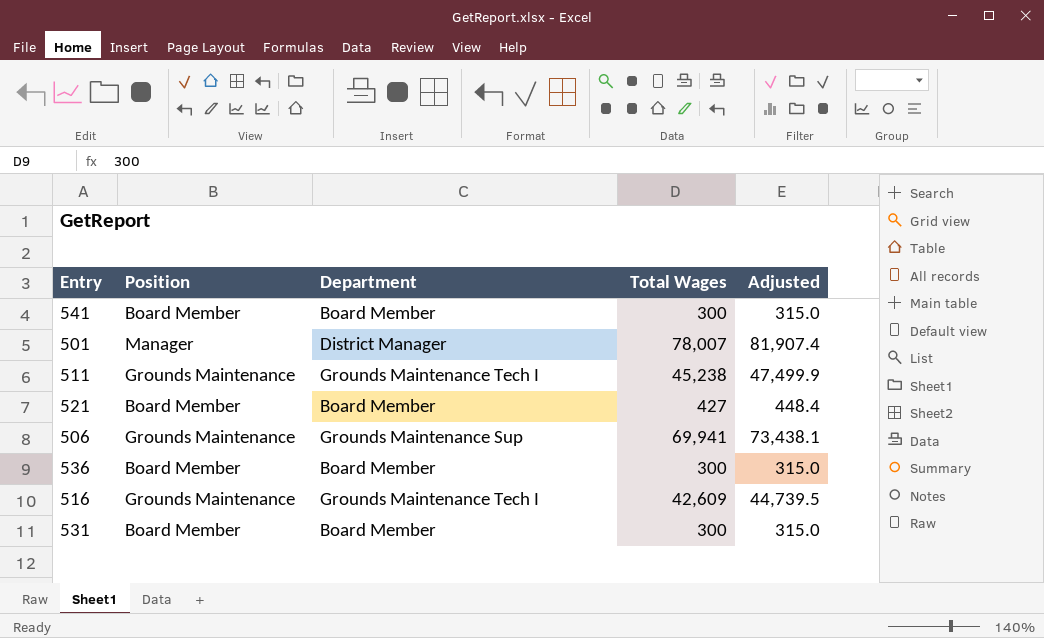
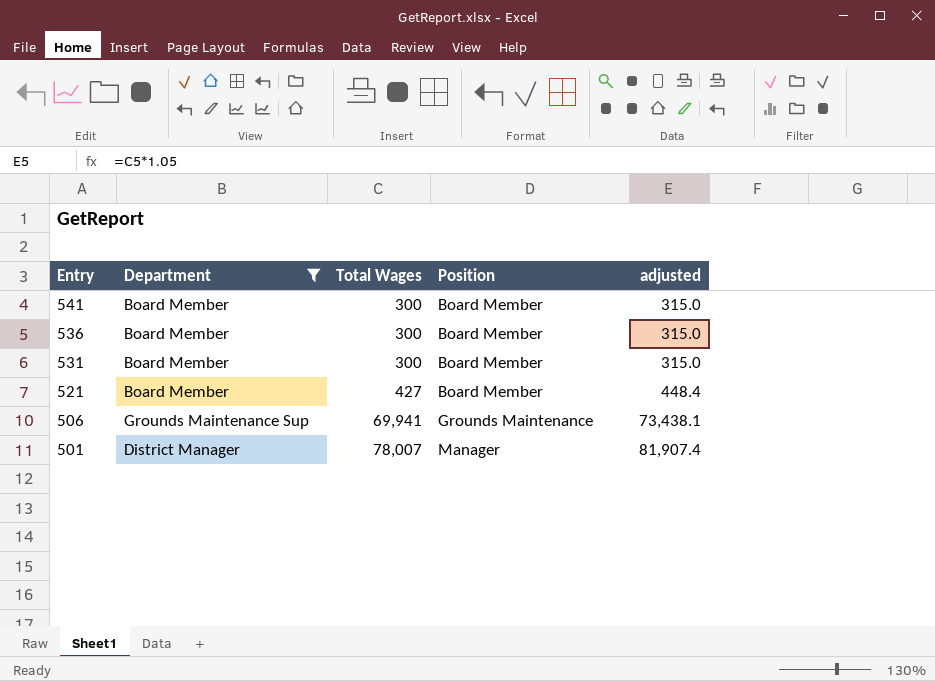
filter: none -> Department != Grounds Maintenance Tech I
row order: none -> Entry descending
column Position | position: 2 -> 4
column name: Adjusted -> adjusted

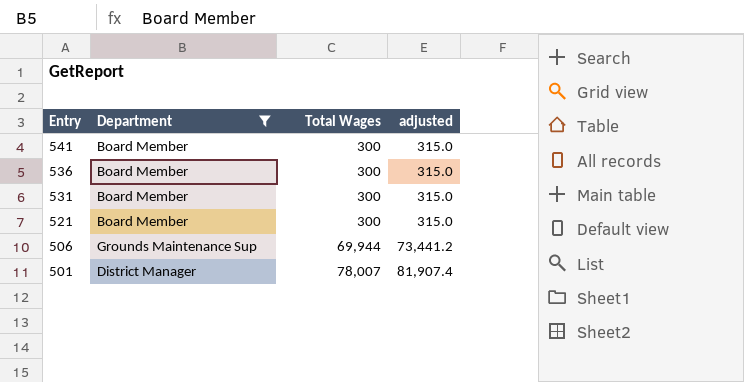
column Position | position: 4 -> none
521 | Total Wages: 427 -> 300
521 | adjusted: 448.4 -> 315.0
506 | Total Wages: 69,941 -> 69,944
506 | adjusted: 73,438.1 -> 73,441.2

